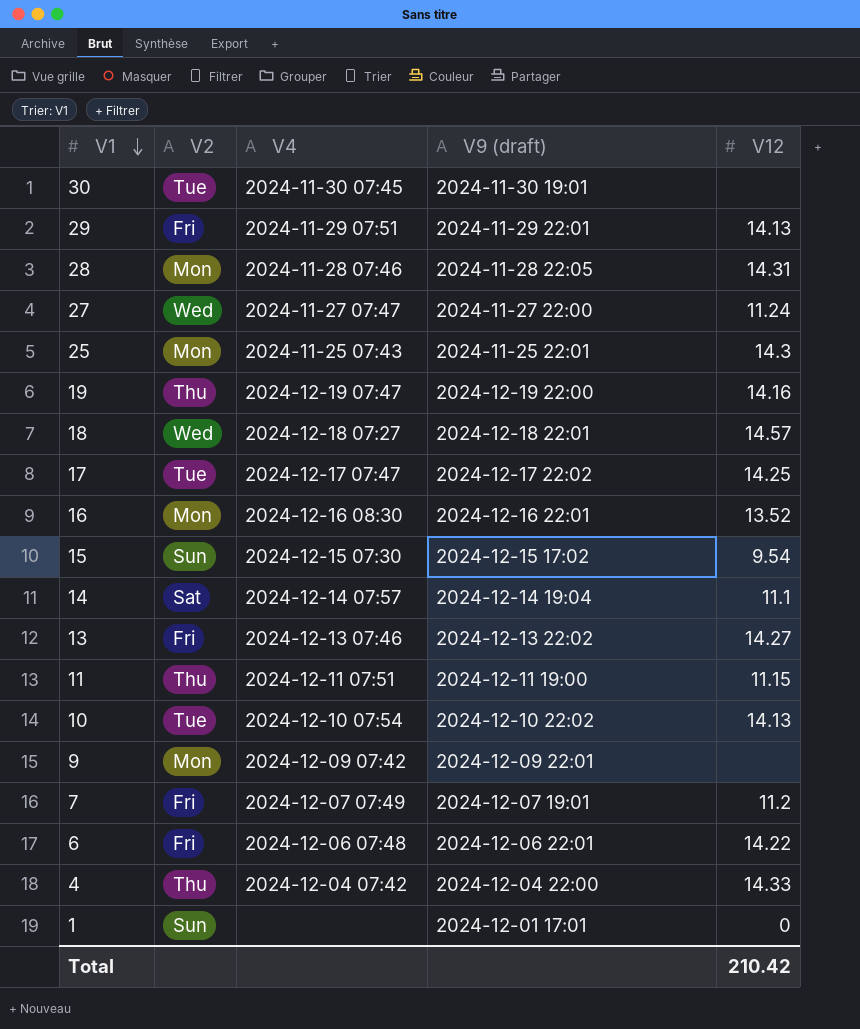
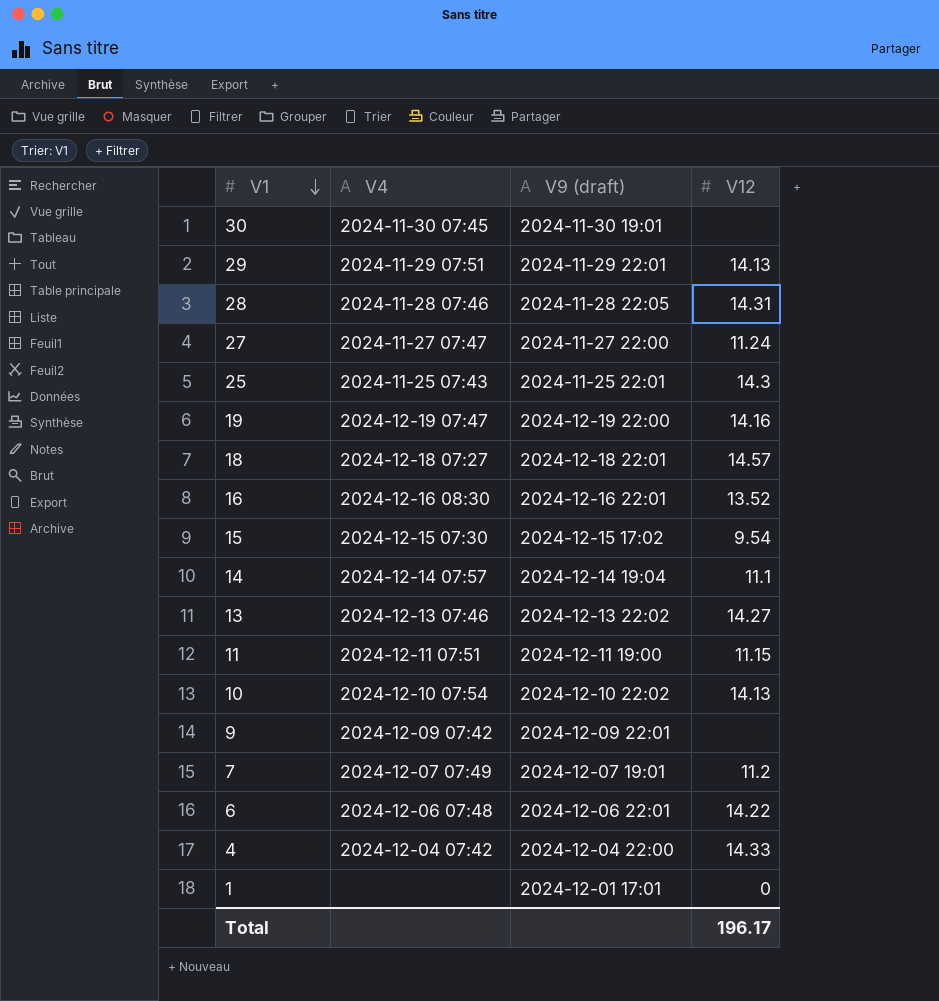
column V2 | position: 2 -> none
row 17: Tue | 2024-12-17 07:47 | 2024-12-17 22:02 | 14.25 -> none
Total | V12: 210.42 -> 196.17

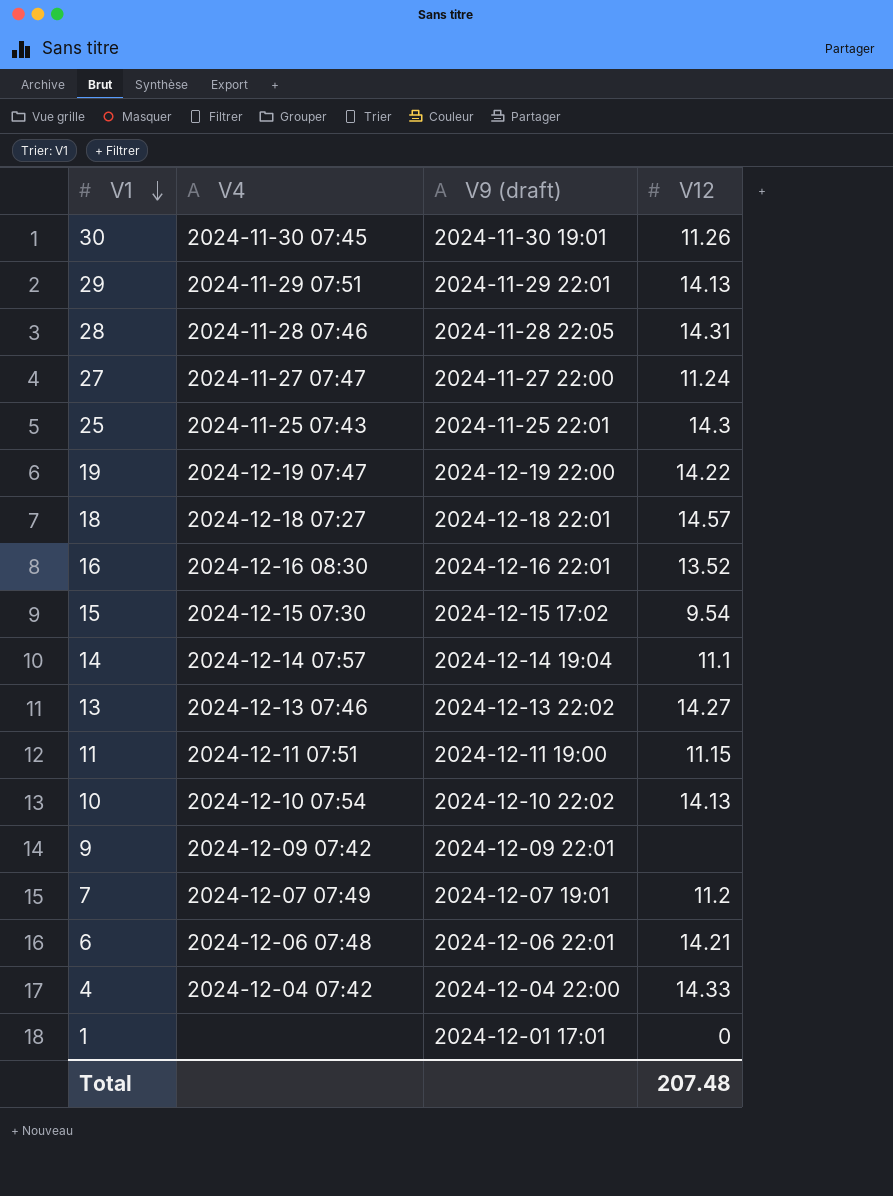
30 | V12: none -> 11.26
19 | V12: 14.16 -> 14.22
6 | V12: 14.22 -> 14.21
Total | V12: 196.17 -> 207.48

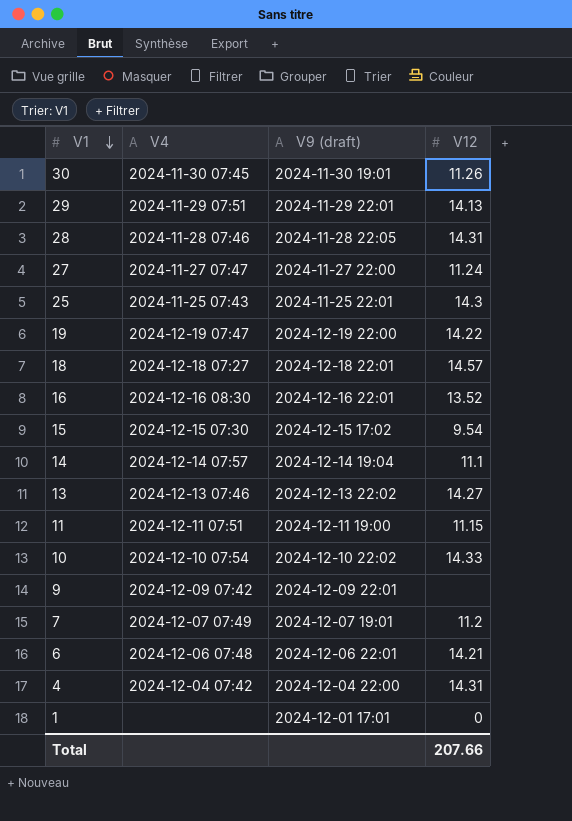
10 | V12: 14.13 -> 14.33
4 | V12: 14.33 -> 14.31
Total | V12: 207.48 -> 207.66

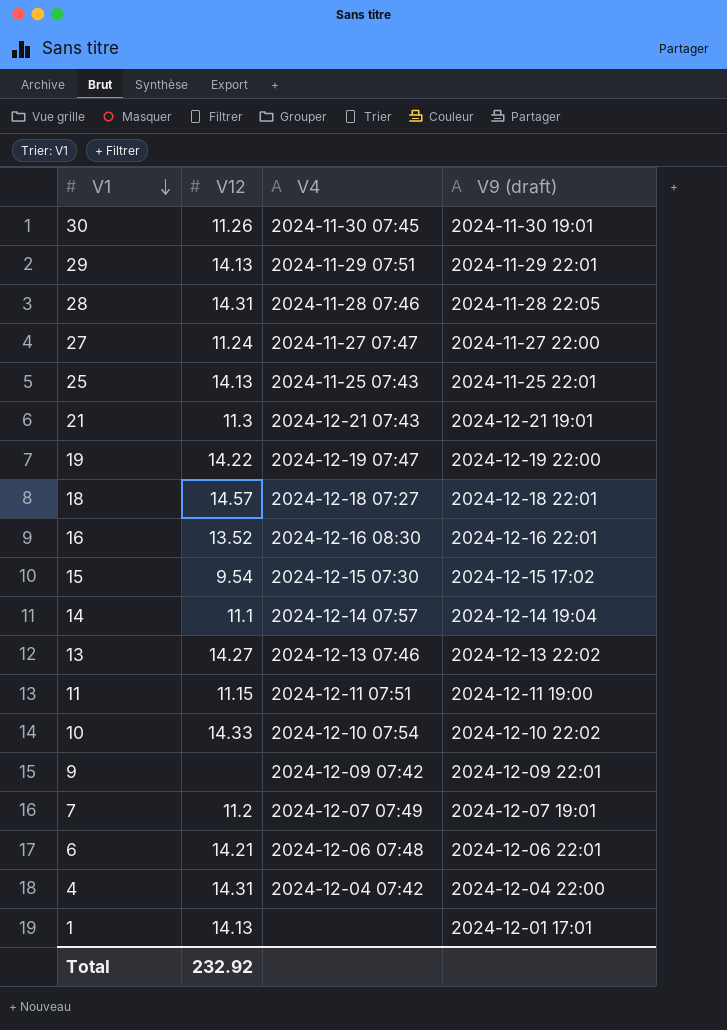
column V12 | position: 4 -> 2
25 | V12: 14.3 -> 14.13
row 21: none -> 11.3 | 2024-12-21 07:43 | 2024-12-21 19:01
1 | V12: 0 -> 14.13
Total | V12: 207.66 -> 232.92

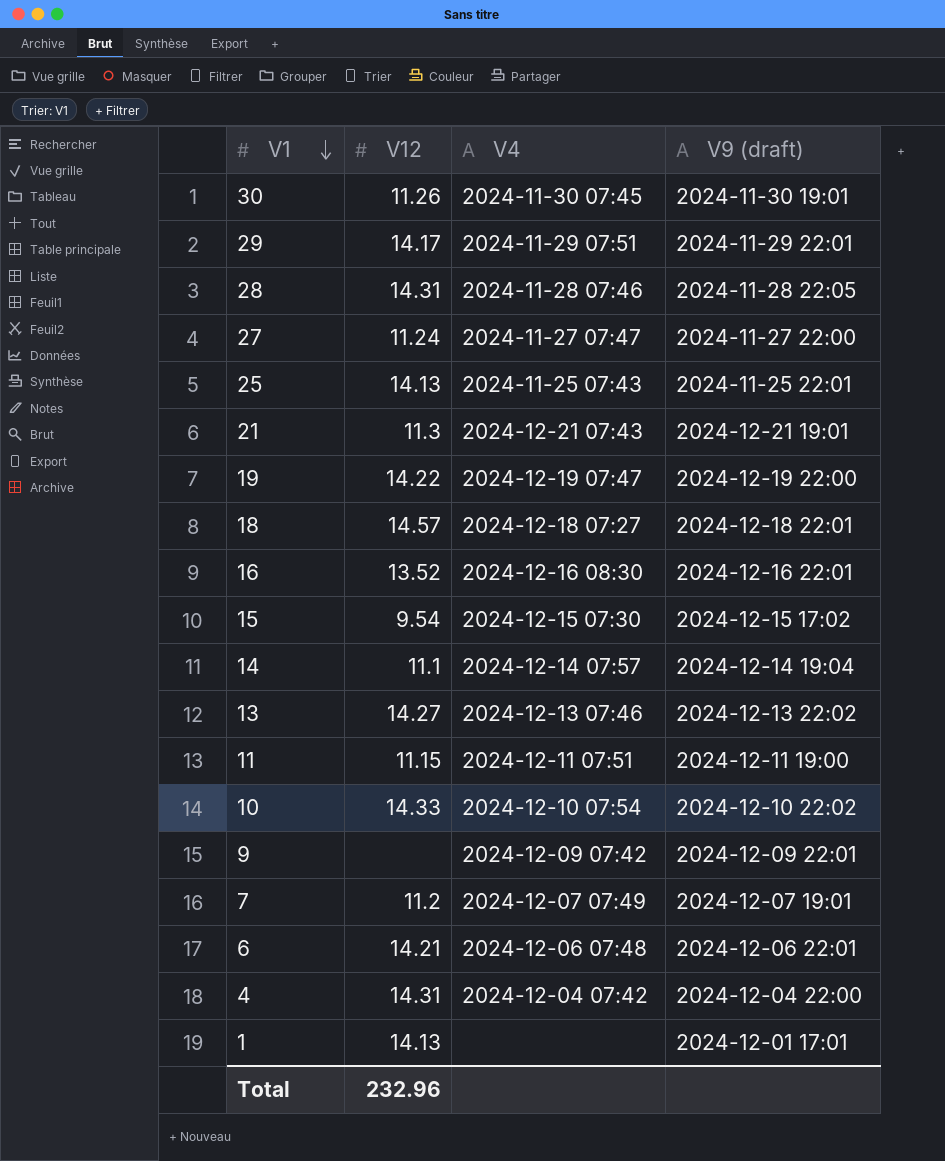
29 | V12: 14.13 -> 14.17
Total | V12: 232.92 -> 232.96

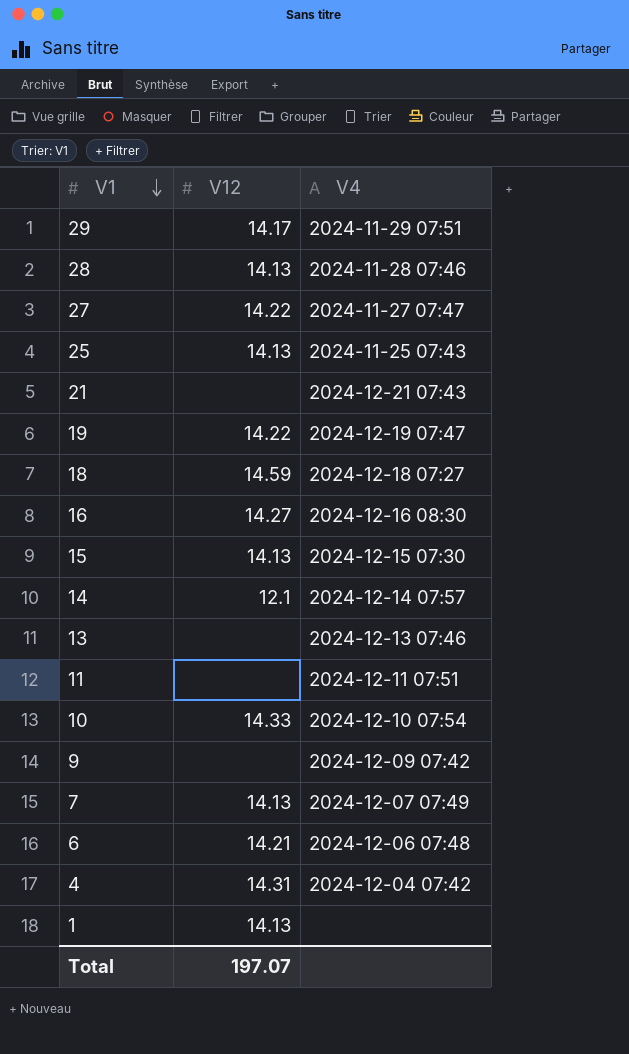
column V9 (draft) | position: 4 -> none
row 30: 11.26 | 2024-11-30 07:45 | 2024-11-30 19:01 -> none
28 | V12: 14.31 -> 14.13
27 | V12: 11.24 -> 14.22
21 | V12: 11.3 -> none
18 | V12: 14.57 -> 14.59
16 | V12: 13.52 -> 14.27
15 | V12: 9.54 -> 14.13
14 | V12: 11.1 -> 12.1
13 | V12: 14.27 -> none
11 | V12: 11.15 -> none
7 | V12: 11.2 -> 14.13
Total | V12: 232.96 -> 197.07

